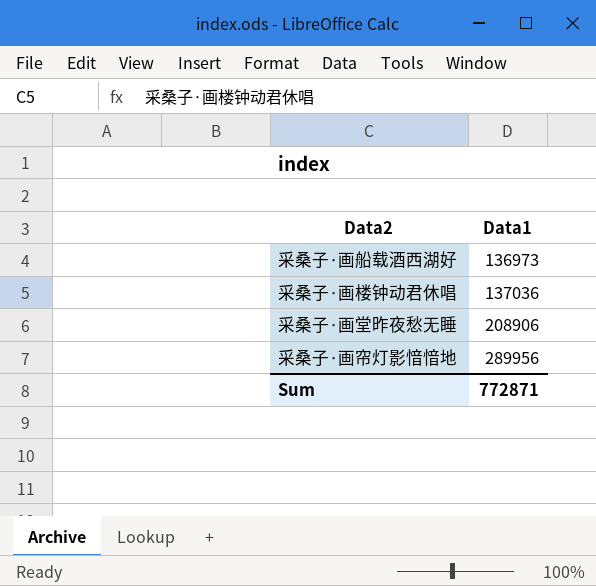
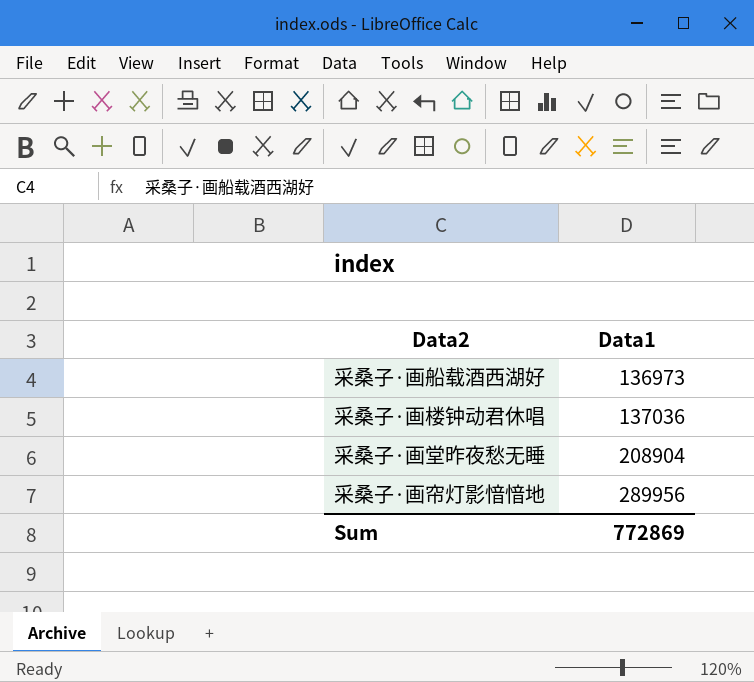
采桑子·画堂昨夜愁无睡 | Data1: 208906 -> 208904
Sum | Data1: 772871 -> 772869

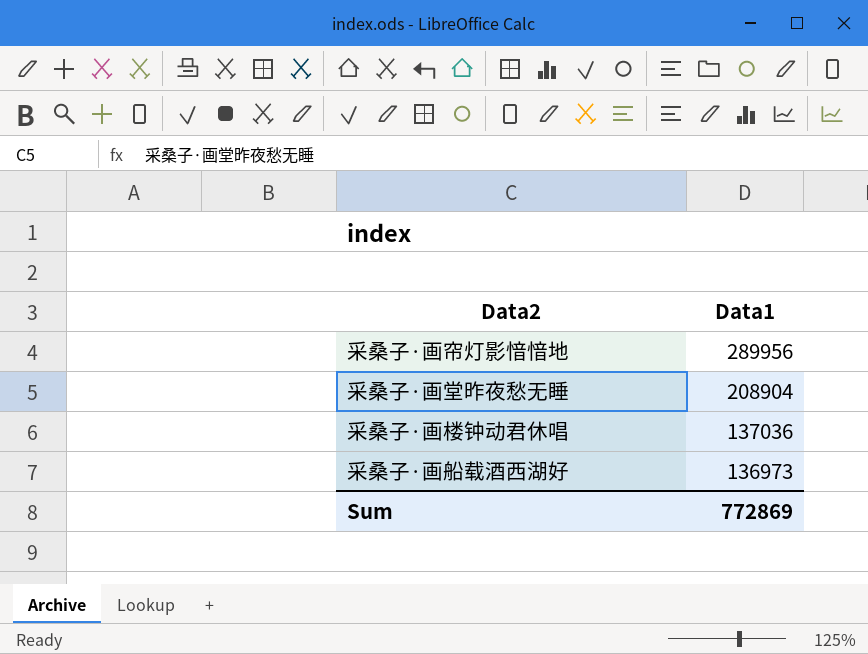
row order: Data1 ascending -> Data1 descending

